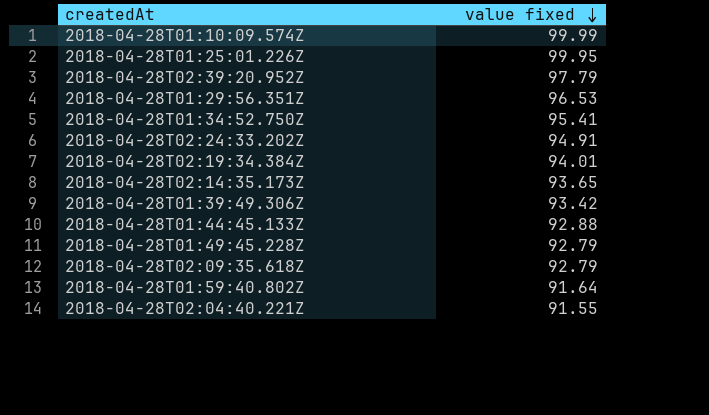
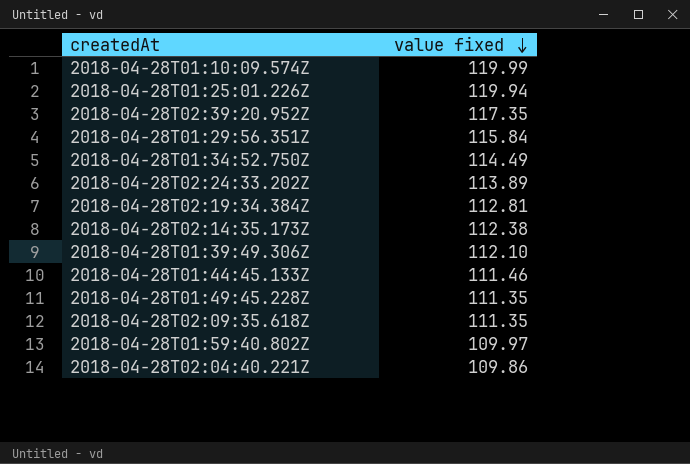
2018-04-28T01:10:09.574Z | value fixed: 99.99 -> 119.99
2018-04-28T01:25:01.226Z | value fixed: 99.95 -> 119.94
2018-04-28T02:39:20.952Z | value fixed: 97.79 -> 117.35
2018-04-28T01:29:56.351Z | value fixed: 96.53 -> 115.84
2018-04-28T01:34:52.750Z | value fixed: 95.41 -> 114.49
2018-04-28T02:24:33.202Z | value fixed: 94.91 -> 113.89
2018-04-28T02:19:34.384Z | value fixed: 94.01 -> 112.81
2018-04-28T02:14:35.173Z | value fixed: 93.65 -> 112.38
2018-04-28T01:39:49.306Z | value fixed: 93.42 -> 112.10
2018-04-28T01:44:45.133Z | value fixed: 92.88 -> 111.46
2018-04-28T01:49:45.228Z | value fixed: 92.79 -> 111.35
2018-04-28T02:09:35.618Z | value fixed: 92.79 -> 111.35
2018-04-28T01:59:40.802Z | value fixed: 91.64 -> 109.97
2018-04-28T02:04:40.221Z | value fixed: 91.55 -> 109.86

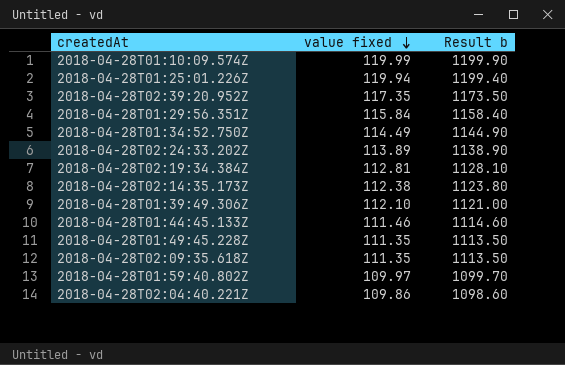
column Result b | formula: none -> [value fixed] * 10

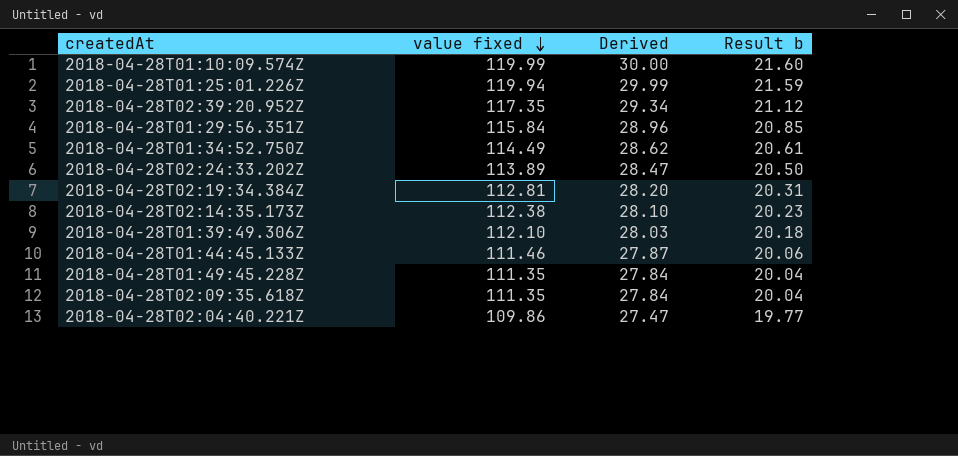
column Derived | formula: none -> [value fixed] * 0.25
column Result b | formula: [value fixed] * 10 -> [value fixed] * 0.18
row 2018-04-28T01:59:40.802Z: 109.97 | 1099.70 -> none

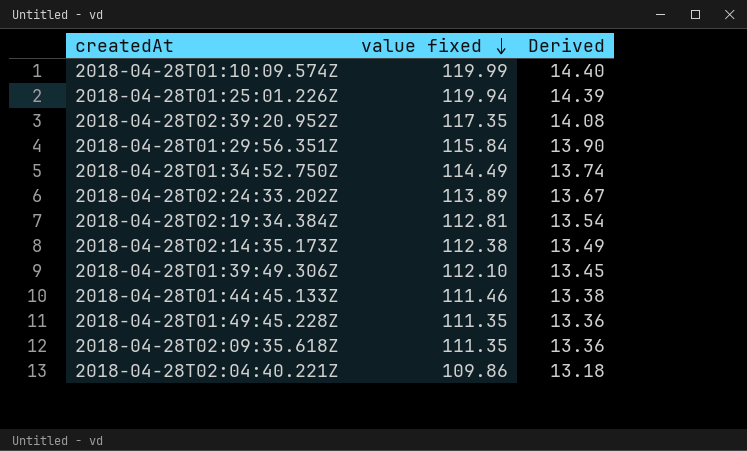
column Result b | formula: [value fixed] * 0.18 -> none
column Derived | formula: [value fixed] * 0.25 -> [value fixed] * 0.12

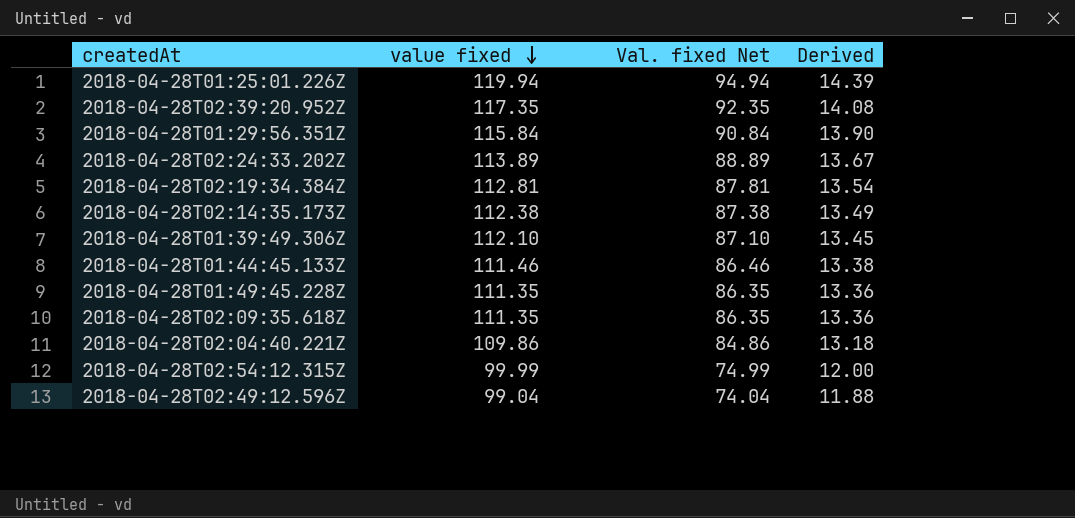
column Val. fixed Net | formula: none -> [value fixed] - 25
row 2018-04-28T01:10:09.574Z: 119.99 | 14.40 -> none
row 2018-04-28T01:34:52.750Z: 114.49 | 13.74 -> none
row 2018-04-28T02:54:12.315Z: none -> 99.99 | 74.99 | 12.00
row 2018-04-28T02:49:12.596Z: none -> 99.04 | 74.04 | 11.88

